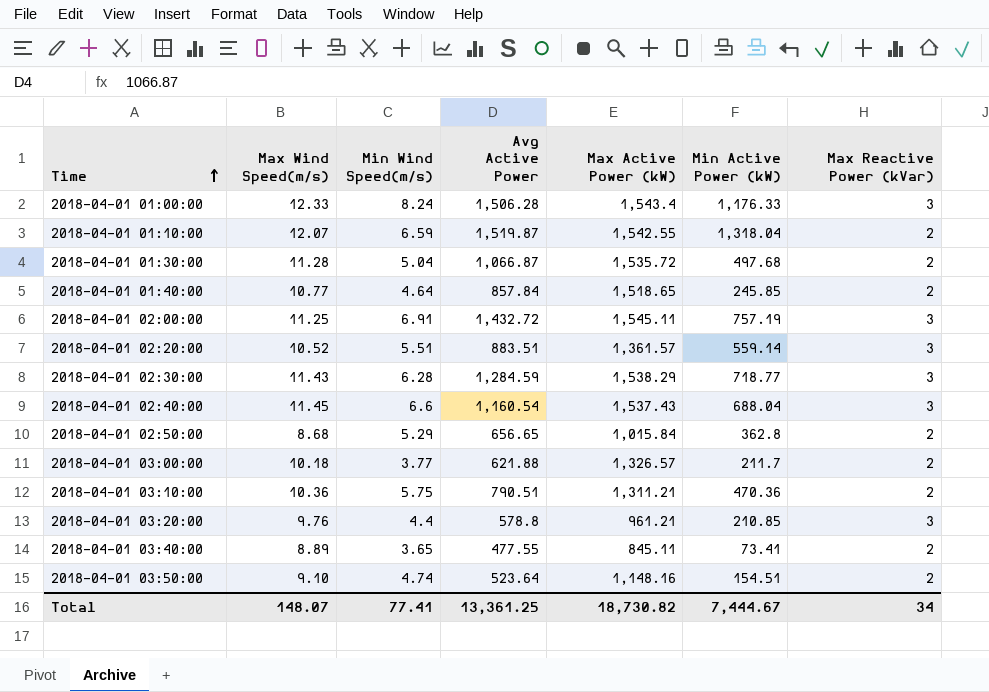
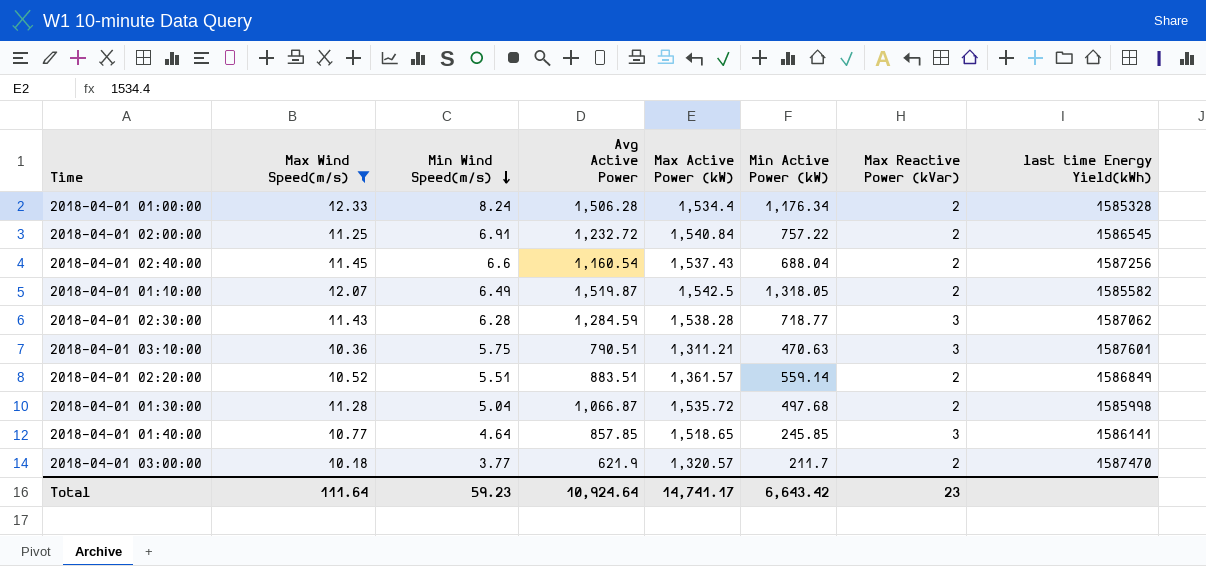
filter: none -> Max Wind Speed(m/s) >= 10.18
row order: Time ascending -> Min Wind Speed(m/s) descending
column last time Energy Yield(kWh) | position: none -> 8
2018-04-01 01:00:00 | Max Active Power (kW): 1,543.4 -> 1,534.4
2018-04-01 01:00:00 | Min Active Power (kW): 1,176.33 -> 1,176.34
2018-04-01 01:00:00 | Max Reactive Power (kVar): 3 -> 2
2018-04-01 02:00:00 | Avg Active Power: 1,432.72 -> 1,232.72
2018-04-01 02:00:00 | Max Active Power (kW): 1,545.11 -> 1,540.84
2018-04-01 02:00:00 | Min Active Power (kW): 757.19 -> 757.22
2018-04-01 02:00:00 | Max Reactive Power (kVar): 3 -> 2
2018-04-01 02:40:00 | Max Reactive Power (kVar): 3 -> 2
2018-04-01 01:10:00 | Min Wind Speed(m/s): 6.59 -> 6.49
2018-04-01 01:10:00 | Max Active Power (kW): 1,542.55 -> 1,542.5
2018-04-01 01:10:00 | Min Active Power (kW): 1,318.04 -> 1,318.05
2018-04-01 02:30:00 | Max Active Power (kW): 1,538.29 -> 1,538.28
2018-04-01 03:10:00 | Min Active Power (kW): 470.36 -> 470.63
2018-04-01 03:10:00 | Max Reactive Power (kVar): 2 -> 3
2018-04-01 02:20:00 | Max Reactive Power (kVar): 3 -> 2
2018-04-01 01:40:00 | Avg Active Power: 857.84 -> 857.85
2018-04-01 01:40:00 | Max Reactive Power (kVar): 2 -> 3
2018-04-01 03:00:00 | Avg Active Power: 621.88 -> 621.9
2018-04-01 03:00:00 | Max Active Power (kW): 1,326.57 -> 1,320.57
Total | Max Wind Speed(m/s): 148.07 -> 111.64
Total | Min Wind Speed(m/s): 77.41 -> 59.23
Total | Avg Active Power: 13,361.25 -> 10,924.64
Total | Max Active Power (kW): 18,730.82 -> 14,741.17
Total | Min Active Power (kW): 7,444.67 -> 6,643.42
Total | Max Reactive Power (kVar): 34 -> 23

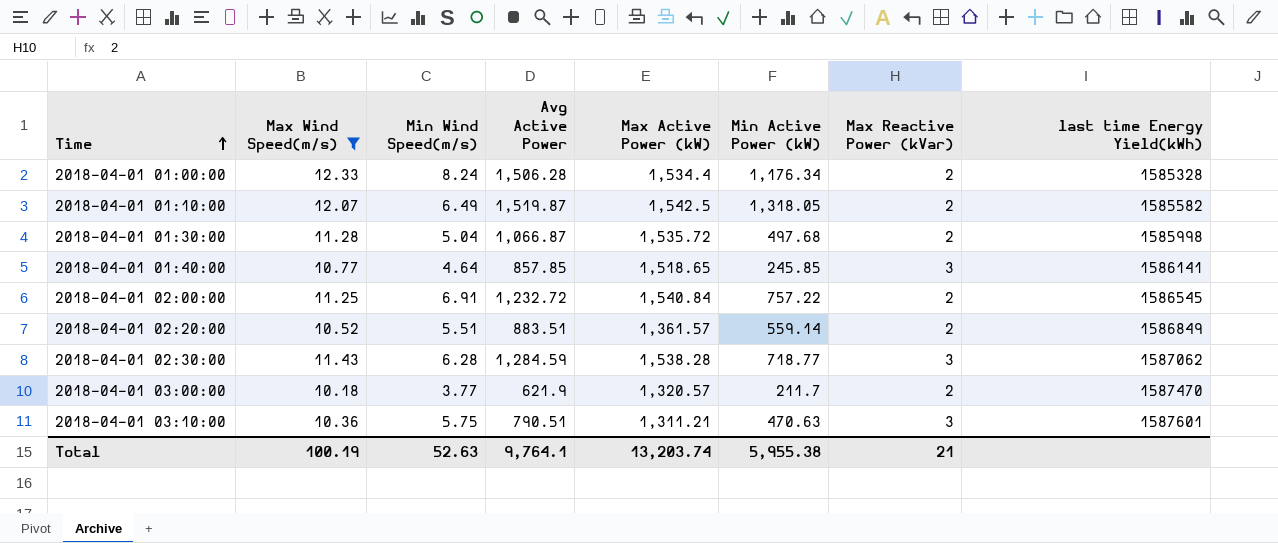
row order: Min Wind Speed(m/s) descending -> Time ascending
row 2018-04-01 02:40:00: 11.45 | 6.6 | 1,160.54 | 1,537.43 | 688.04 | 2 | 1587256 -> none
Total | Max Wind Speed(m/s): 111.64 -> 100.19
Total | Min Wind Speed(m/s): 59.23 -> 52.63
Total | Avg Active Power: 10,924.64 -> 9,764.1
Total | Max Active Power (kW): 14,741.17 -> 13,203.74
Total | Min Active Power (kW): 6,643.42 -> 5,955.38
Total | Max Reactive Power (kVar): 23 -> 21

